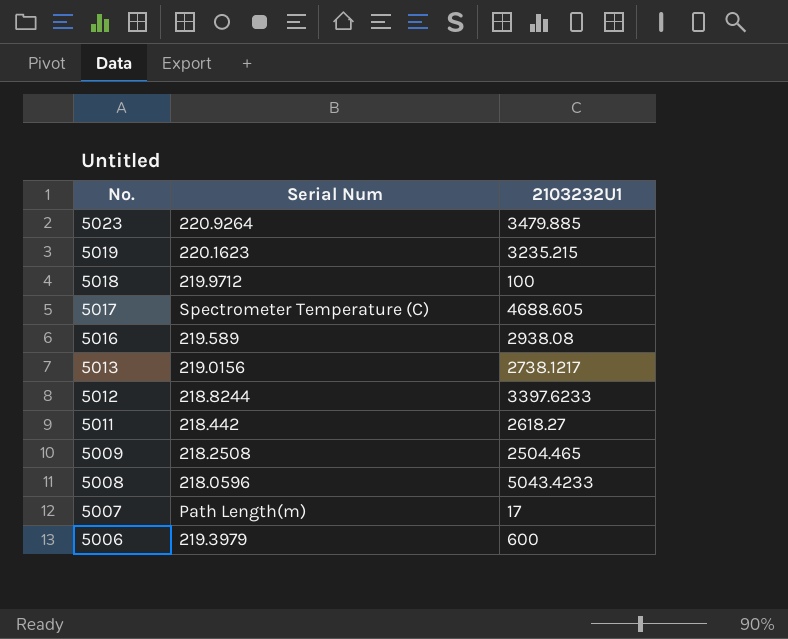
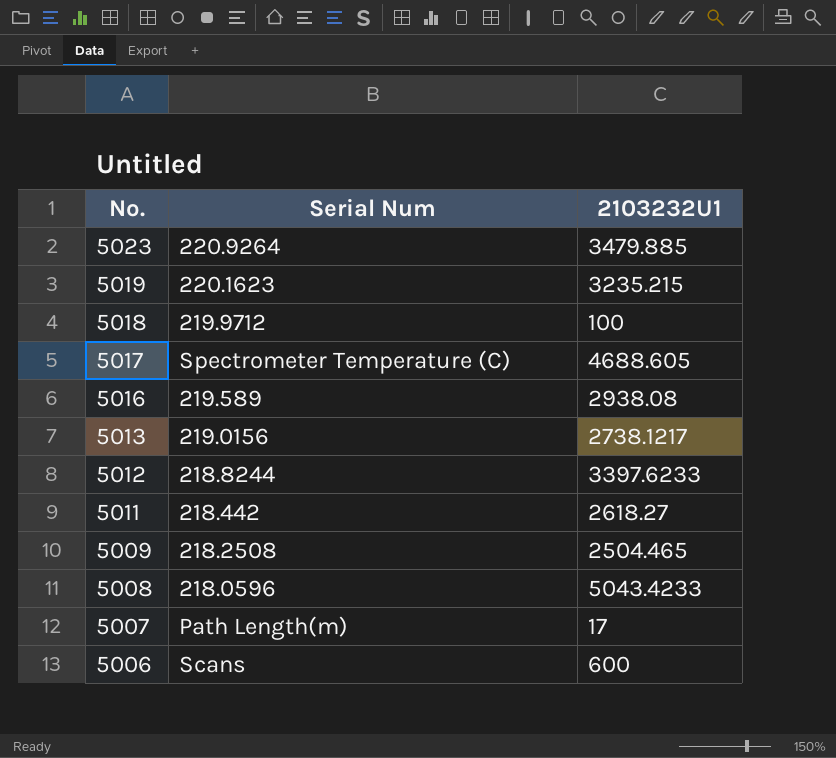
5006 | Serial Num: 219.3979 -> Scans

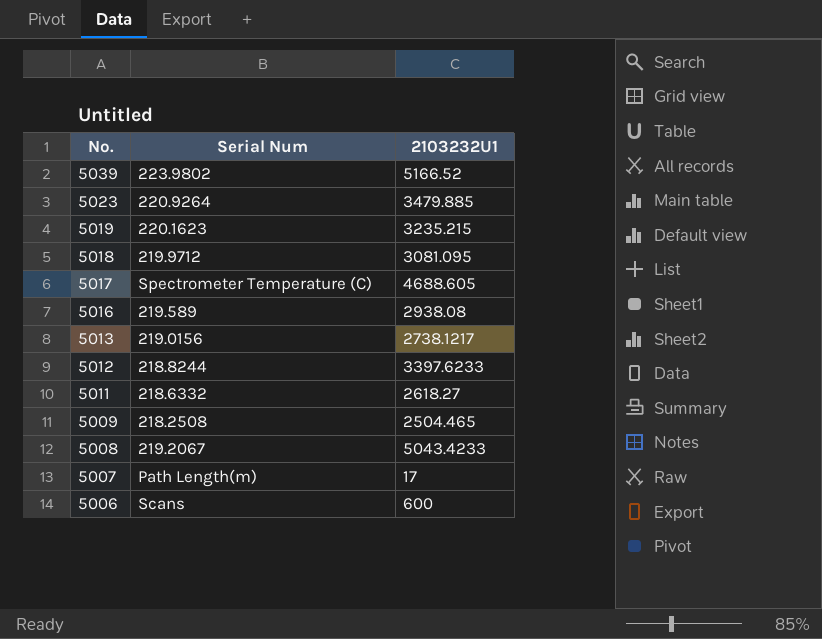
row 5039: none -> 223.9802 | 5166.52
5018 | 2103232U1: 100 -> 3081.095
5011 | Serial Num: 218.442 -> 218.6332
5008 | Serial Num: 218.0596 -> 219.2067

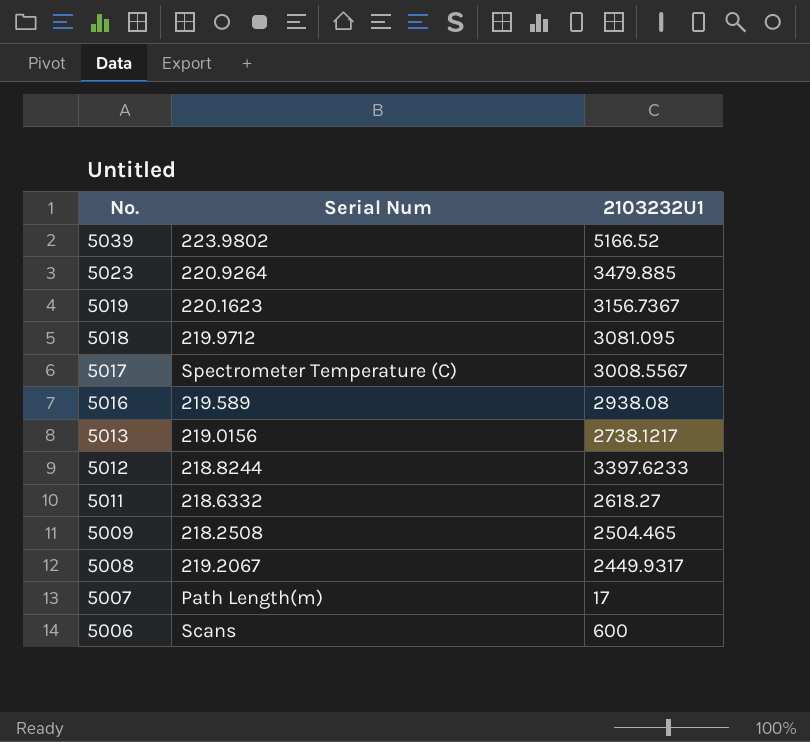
5019 | 2103232U1: 3235.215 -> 3156.7367
5017 | 2103232U1: 4688.605 -> 3008.5567
5008 | 2103232U1: 5043.4233 -> 2449.9317

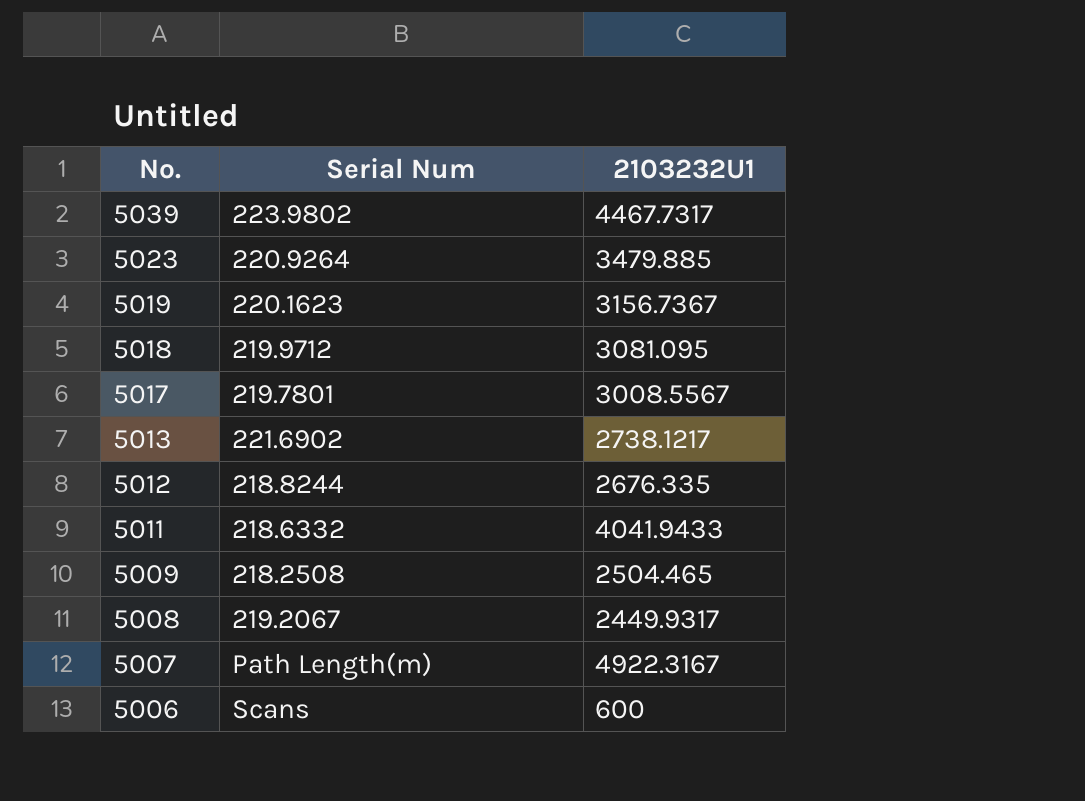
row 5016: 219.589 | 2938.08 -> none
5039 | 2103232U1: 5166.52 -> 4467.7317
5017 | Serial Num: Spectrometer Temperature (C) -> 219.7801
5013 | Serial Num: 219.0156 -> 221.6902
5012 | 2103232U1: 3397.6233 -> 2676.335
5011 | 2103232U1: 2618.27 -> 4041.9433
5007 | 2103232U1: 17 -> 4922.3167

